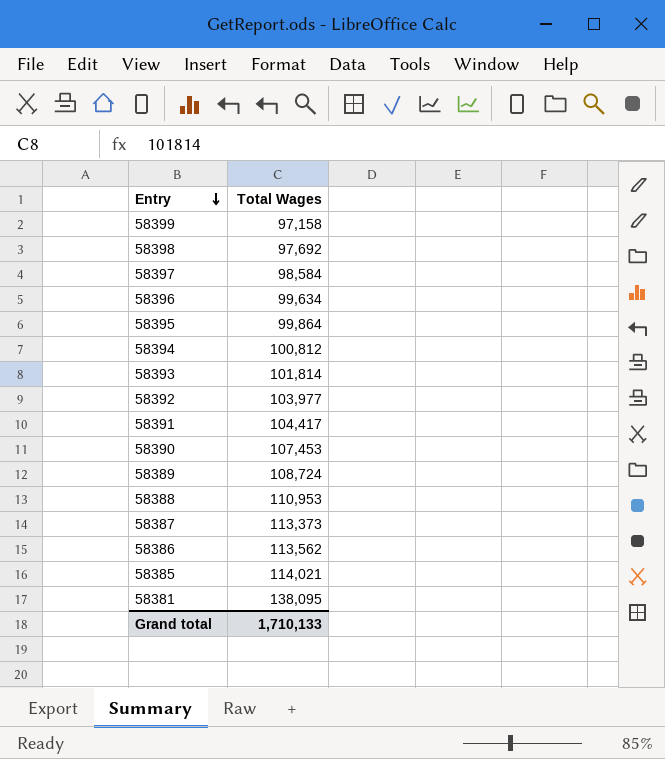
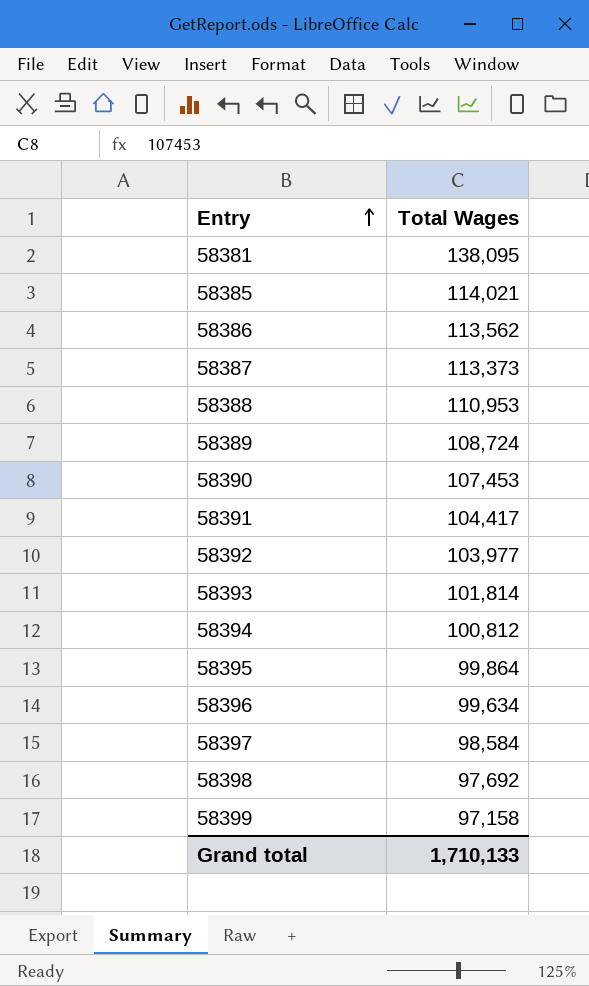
row order: Entry descending -> Entry ascending

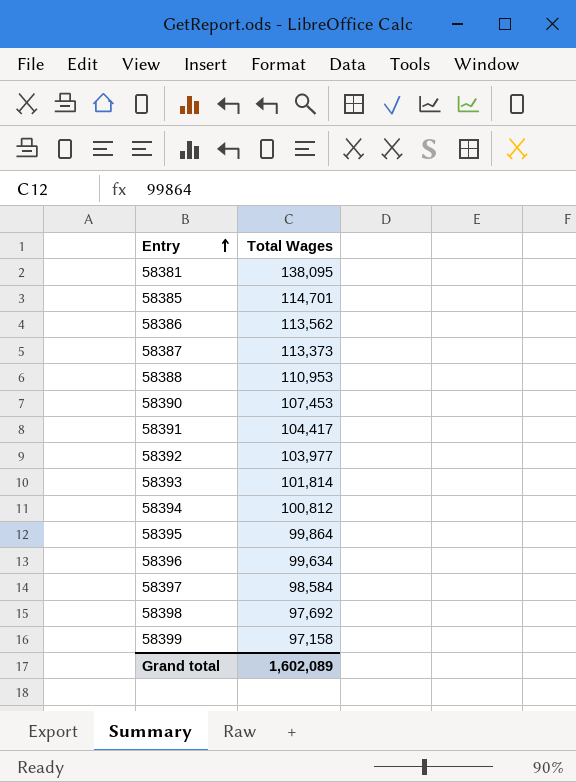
row 58389: 108,724 -> none
58385 | Total Wages: 114,021 -> 114,701
Grand total | Total Wages: 1,710,133 -> 1,602,089

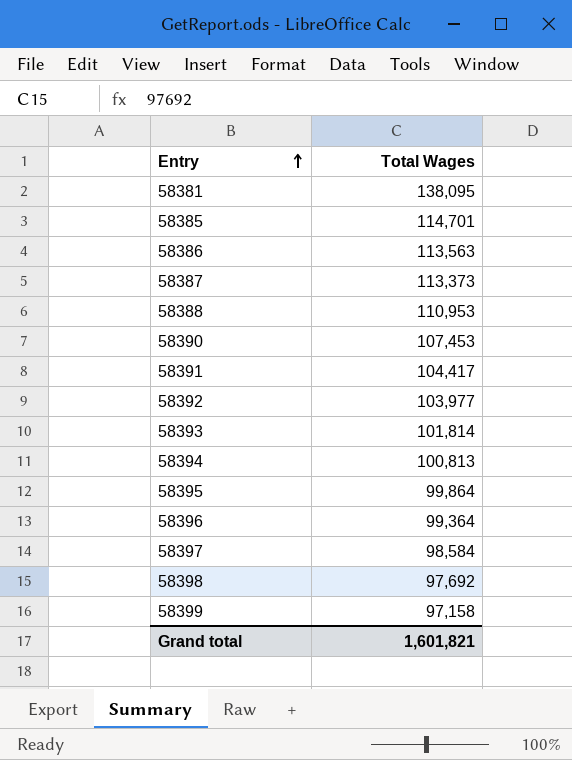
58386 | Total Wages: 113,562 -> 113,563
58394 | Total Wages: 100,812 -> 100,813
58396 | Total Wages: 99,634 -> 99,364
Grand total | Total Wages: 1,602,089 -> 1,601,821

